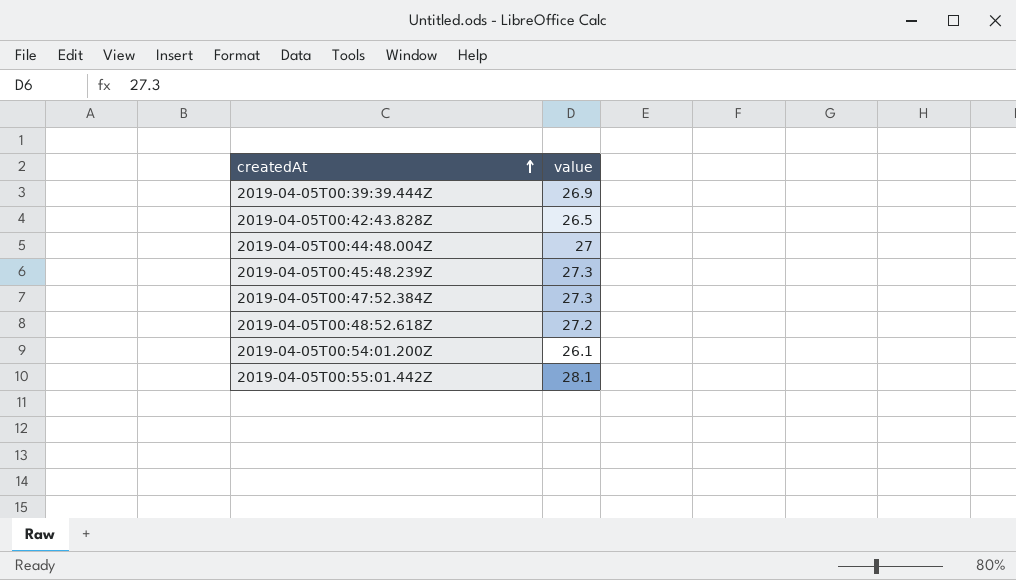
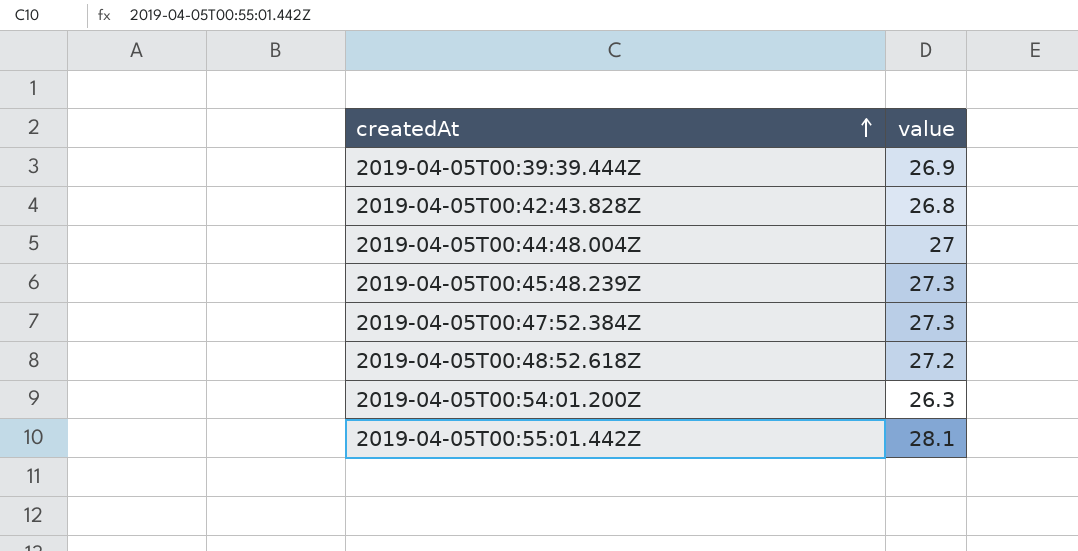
2019-04-05T00:42:43.828Z | value: 26.5 -> 26.8
2019-04-05T00:54:01.200Z | value: 26.1 -> 26.3

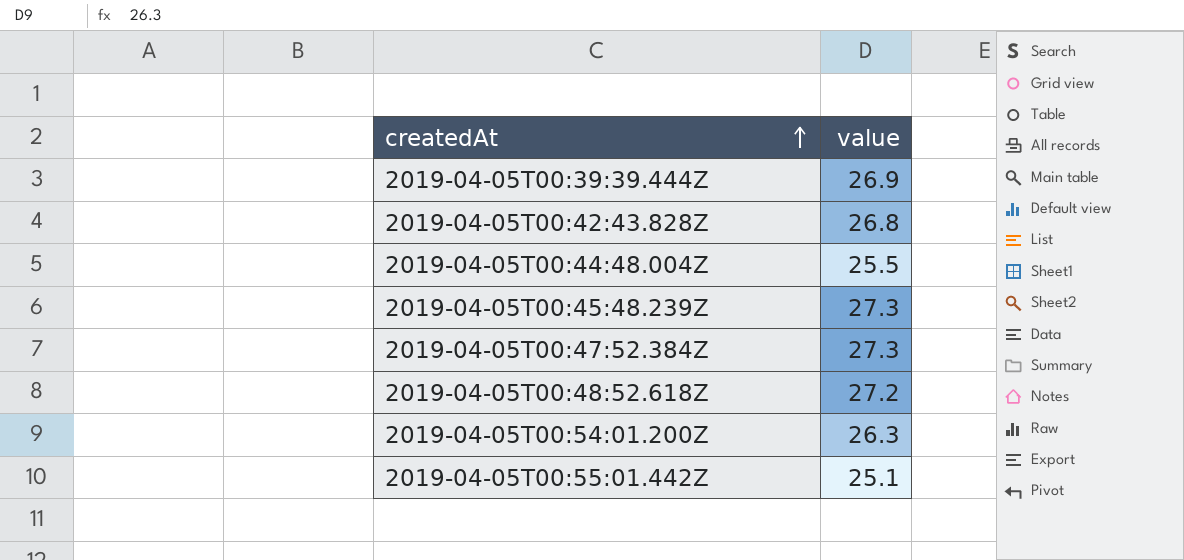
2019-04-05T00:44:48.004Z | value: 27 -> 25.5
2019-04-05T00:55:01.442Z | value: 28.1 -> 25.1

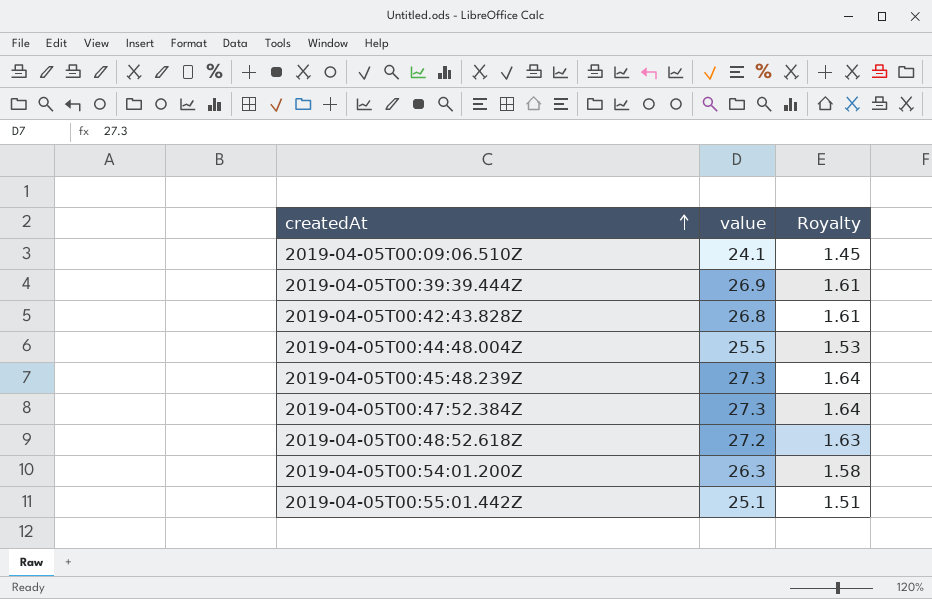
column Royalty | formula: none -> [value] * 0.06
row 2019-04-05T00:09:06.510Z: none -> 24.1 | 1.45

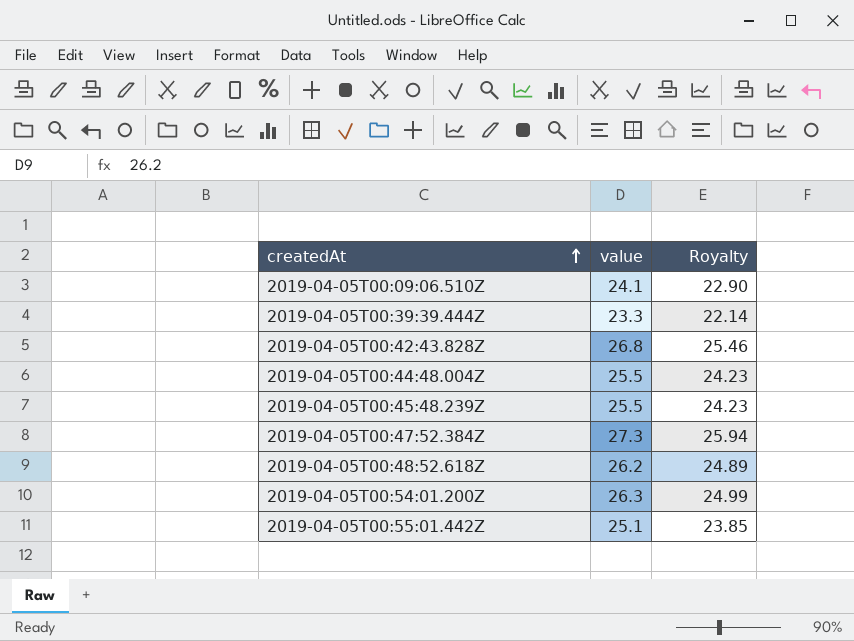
column Royalty | formula: [value] * 0.06 -> [value] * 0.95
2019-04-05T00:39:39.444Z | value: 26.9 -> 23.3
2019-04-05T00:45:48.239Z | value: 27.3 -> 25.5
2019-04-05T00:48:52.618Z | value: 27.2 -> 26.2

